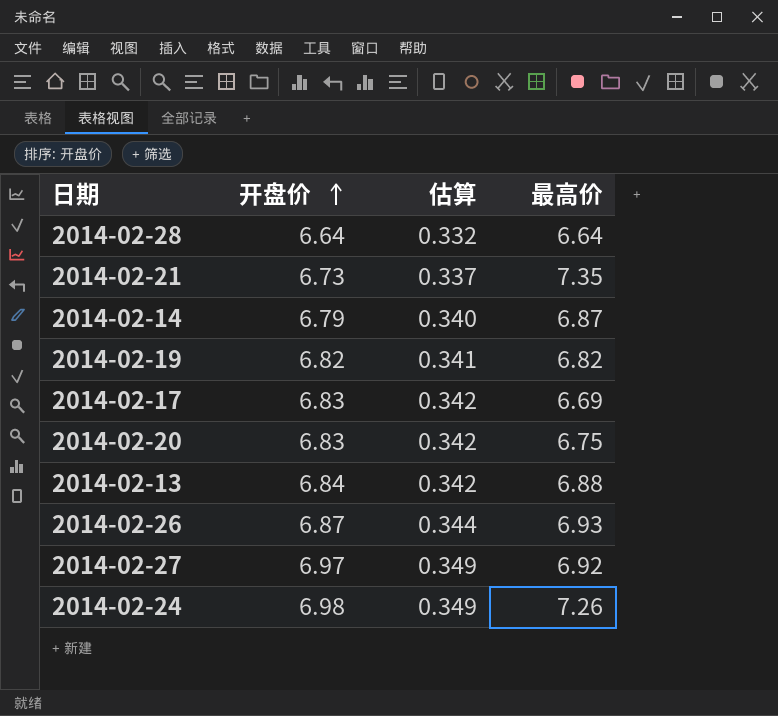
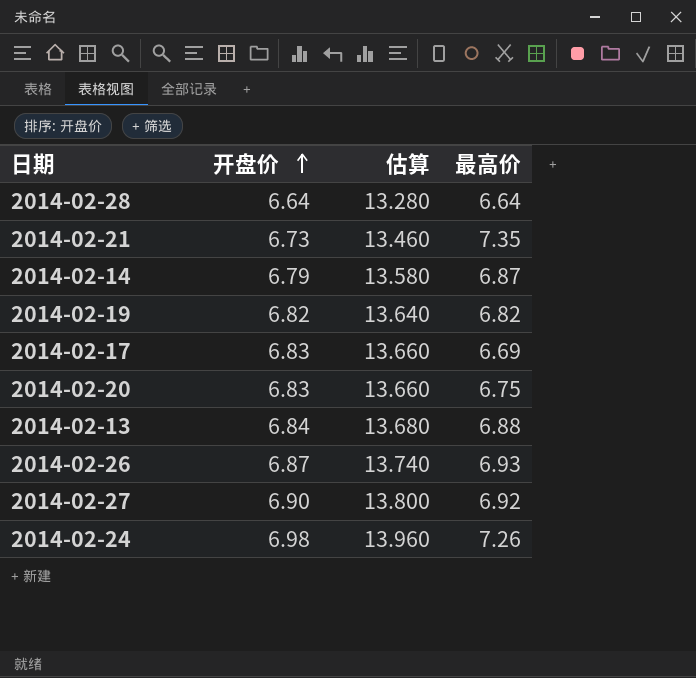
column 估算 | formula: [开盘价] * 0.05 -> [开盘价] * 2
2014-02-27 | 开盘价: 6.97 -> 6.90

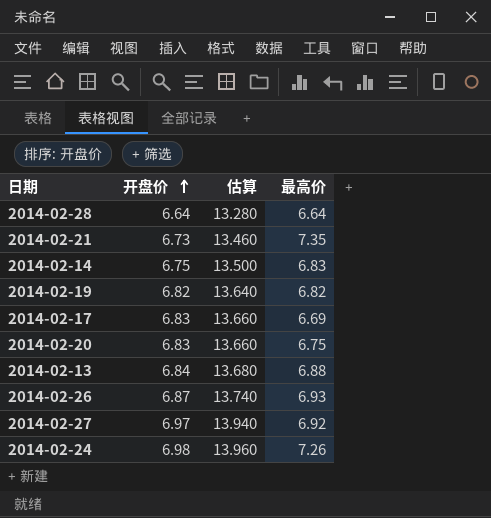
2014-02-14 | 开盘价: 6.79 -> 6.75
2014-02-14 | 估算: 13.580 -> 13.500
2014-02-14 | 最高价: 6.87 -> 6.83
2014-02-27 | 开盘价: 6.90 -> 6.97
2014-02-27 | 估算: 13.800 -> 13.940

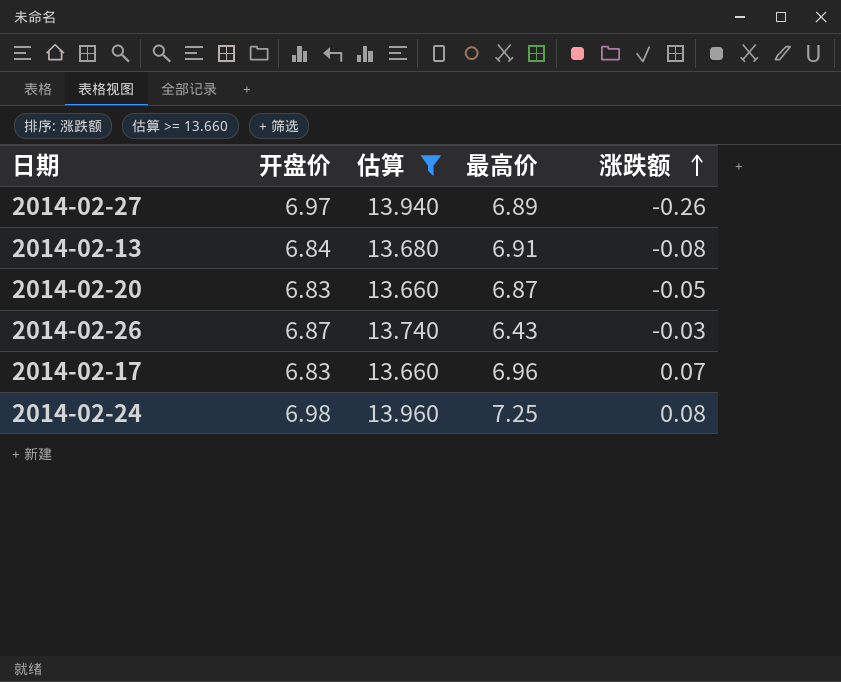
filter: none -> 估算 >= 13.660
row order: 开盘价 ascending -> 涨跌额 ascending
column 涨跌额 | position: none -> 5
2014-02-27 | 最高价: 6.92 -> 6.89
2014-02-13 | 最高价: 6.88 -> 6.91
2014-02-20 | 最高价: 6.75 -> 6.87
2014-02-26 | 最高价: 6.93 -> 6.43
2014-02-17 | 最高价: 6.69 -> 6.96
2014-02-24 | 最高价: 7.26 -> 7.25

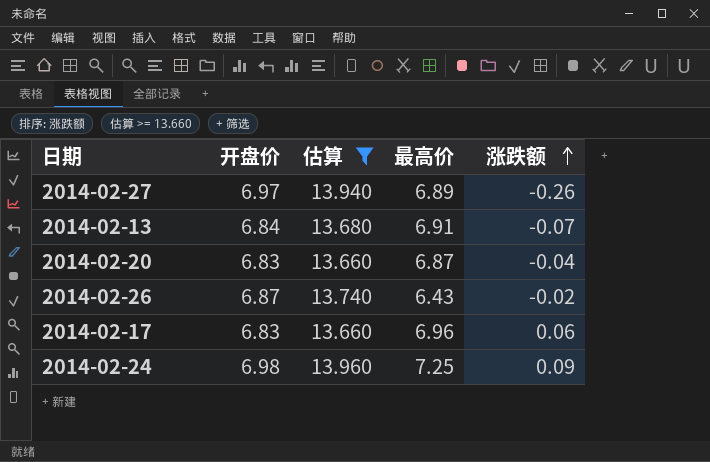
2014-02-13 | 涨跌额: -0.08 -> -0.07
2014-02-20 | 涨跌额: -0.05 -> -0.04
2014-02-26 | 涨跌额: -0.03 -> -0.02
2014-02-17 | 涨跌额: 0.07 -> 0.06
2014-02-24 | 涨跌额: 0.08 -> 0.09

